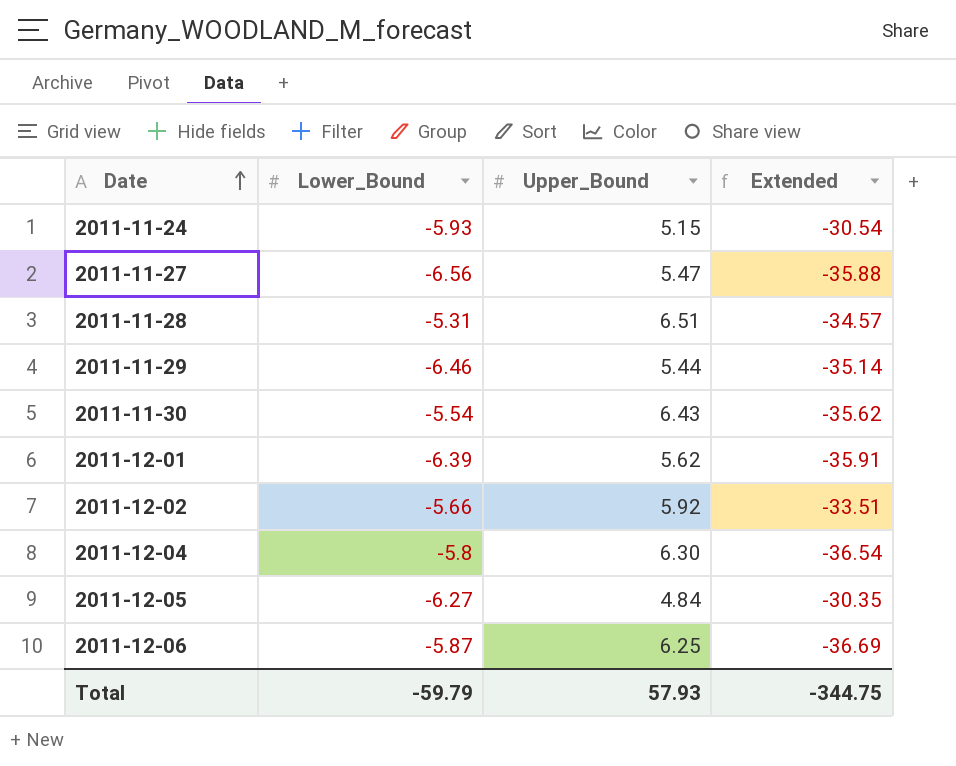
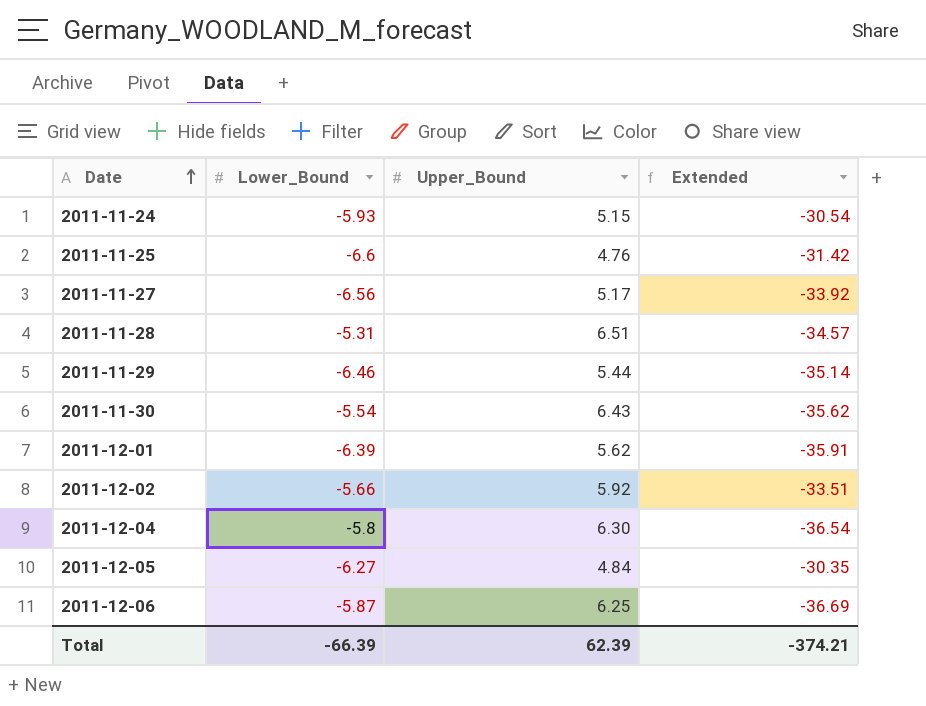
row 2011-11-25: none -> -6.6 | 4.76 | -31.42
2011-11-27 | Upper_Bound: 5.47 -> 5.17
2011-11-27 | Extended: -35.88 -> -33.92
Total | Lower_Bound: -59.79 -> -66.39
Total | Upper_Bound: 57.93 -> 62.39
Total | Extended: -344.75 -> -374.21

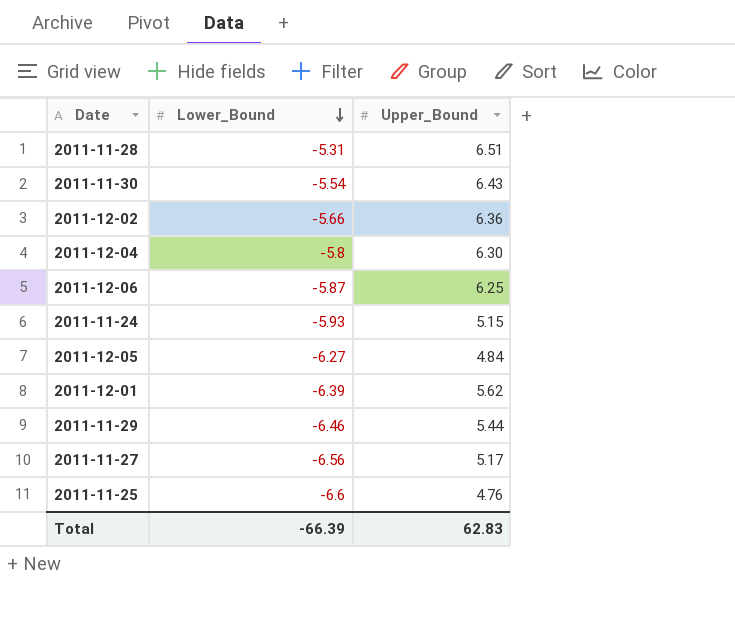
row order: Date ascending -> Lower_Bound descending
column Extended | formula: [Lower_Bound] * [Upper_Bound] -> none
2011-12-02 | Upper_Bound: 5.92 -> 6.36
Total | Upper_Bound: 62.39 -> 62.83

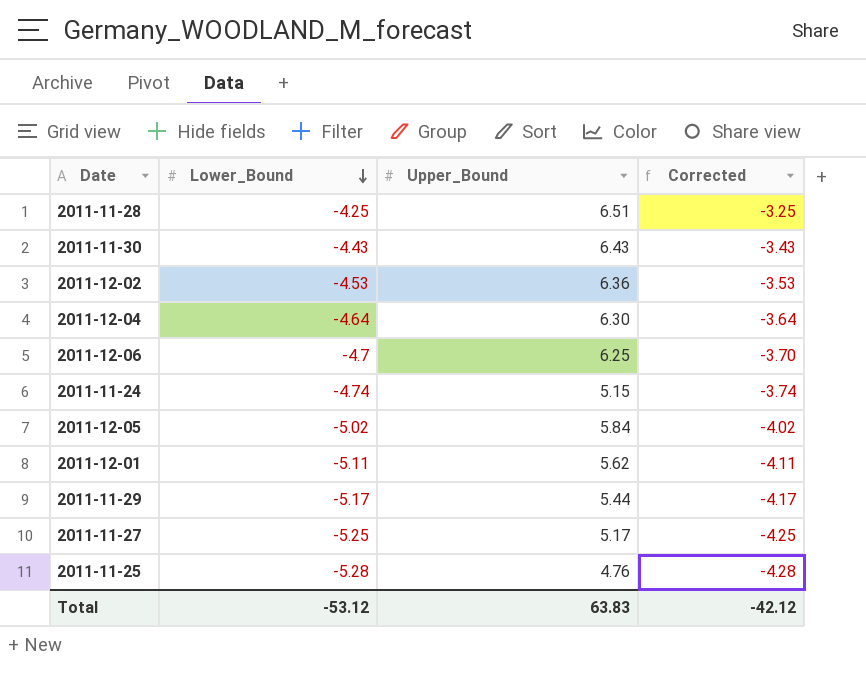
column Corrected | formula: none -> [Lower_Bound] + 1
2011-11-28 | Lower_Bound: -5.31 -> -4.25
2011-11-30 | Lower_Bound: -5.54 -> -4.43
2011-12-02 | Lower_Bound: -5.66 -> -4.53
2011-12-04 | Lower_Bound: -5.8 -> -4.64
2011-12-06 | Lower_Bound: -5.87 -> -4.7
2011-11-24 | Lower_Bound: -5.93 -> -4.74
2011-12-05 | Lower_Bound: -6.27 -> -5.02
2011-12-05 | Upper_Bound: 4.84 -> 5.84
2011-12-01 | Lower_Bound: -6.39 -> -5.11
2011-11-29 | Lower_Bound: -6.46 -> -5.17
2011-11-27 | Lower_Bound: -6.56 -> -5.25
2011-11-25 | Lower_Bound: -6.6 -> -5.28
Total | Lower_Bound: -66.39 -> -53.12
Total | Upper_Bound: 62.83 -> 63.83

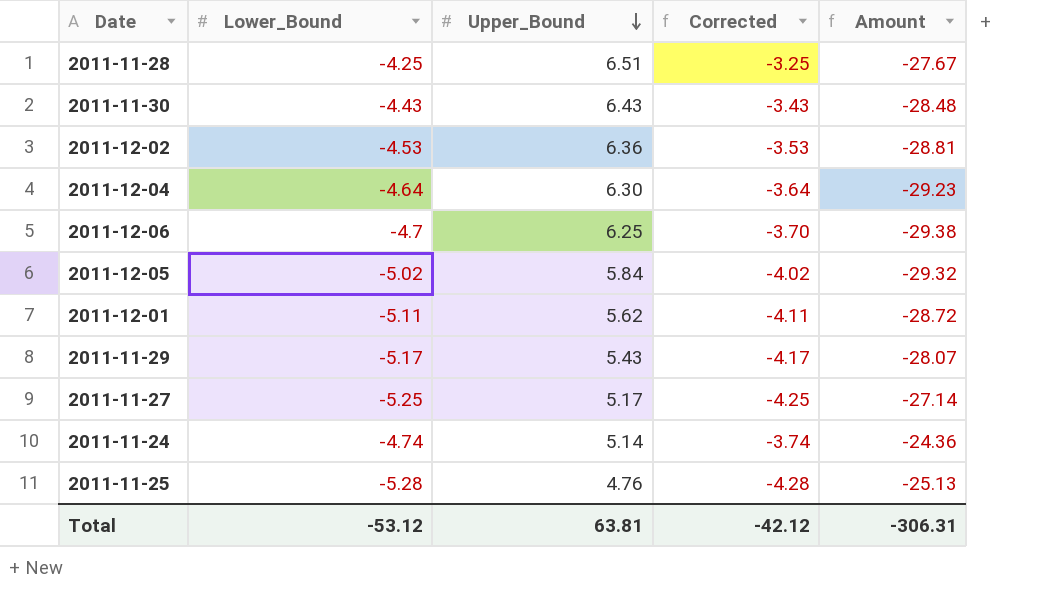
row order: Lower_Bound descending -> Upper_Bound descending
column Amount | formula: none -> [Lower_Bound] * [Upper_Bound]
2011-11-29 | Upper_Bound: 5.44 -> 5.43
2011-11-24 | Upper_Bound: 5.15 -> 5.14
Total | Upper_Bound: 63.83 -> 63.81

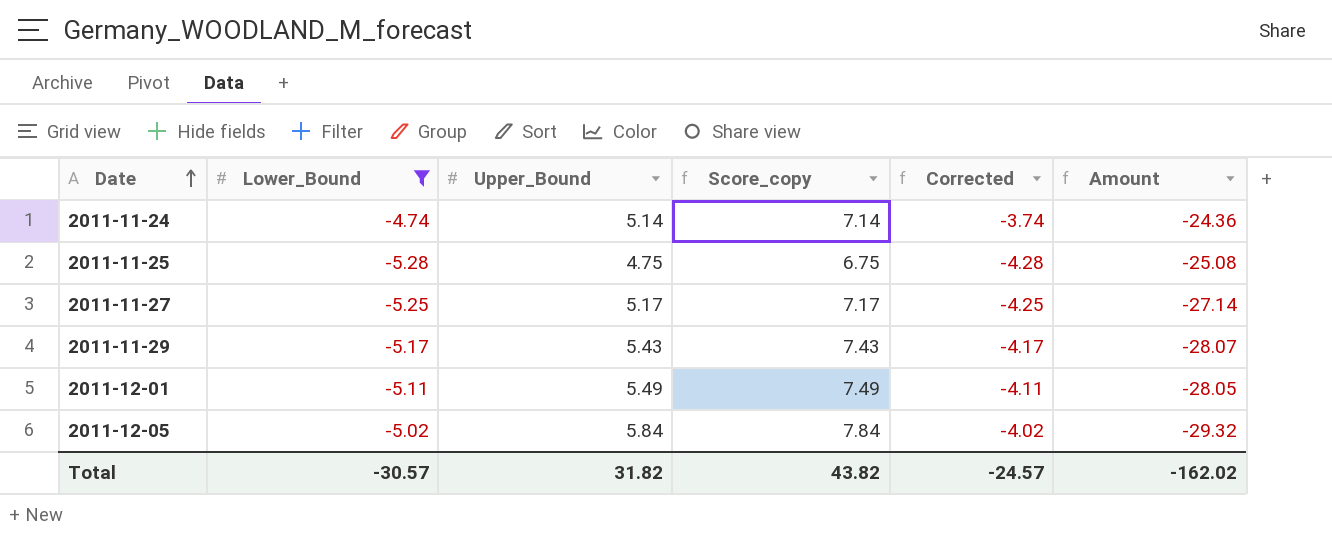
filter: none -> Lower_Bound <= -4.74
row order: Upper_Bound descending -> Date ascending
column Score_copy | formula: none -> [Upper_Bound] + 2
2011-11-25 | Upper_Bound: 4.76 -> 4.75
2011-11-25 | Amount: -25.13 -> -25.08
2011-12-01 | Upper_Bound: 5.62 -> 5.49
2011-12-01 | Amount: -28.72 -> -28.05
Total | Lower_Bound: -53.12 -> -30.57
Total | Upper_Bound: 63.81 -> 31.82
Total | Corrected: -42.12 -> -24.57
Total | Amount: -306.31 -> -162.02

